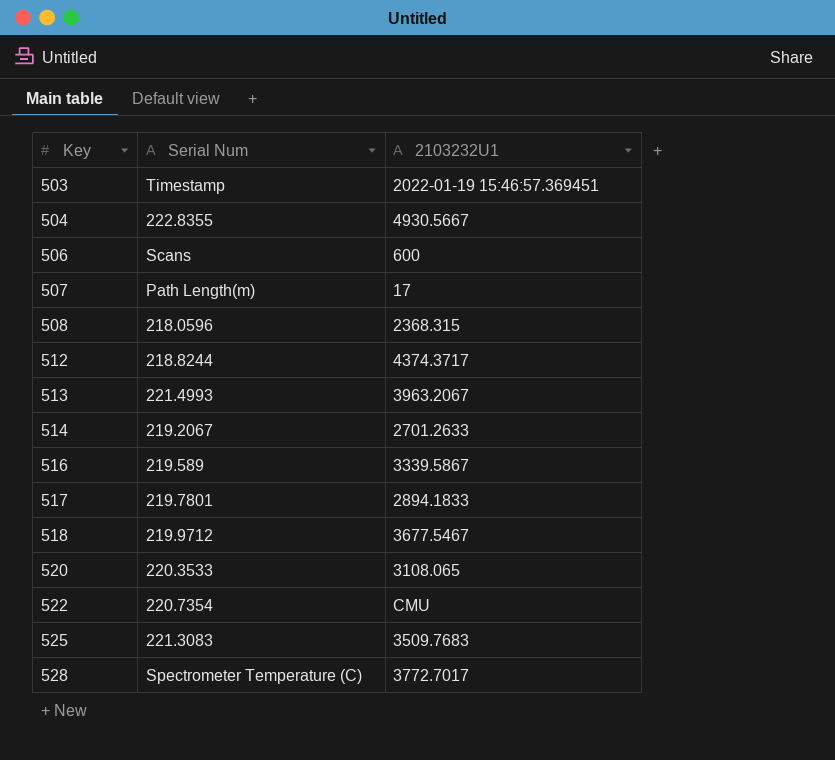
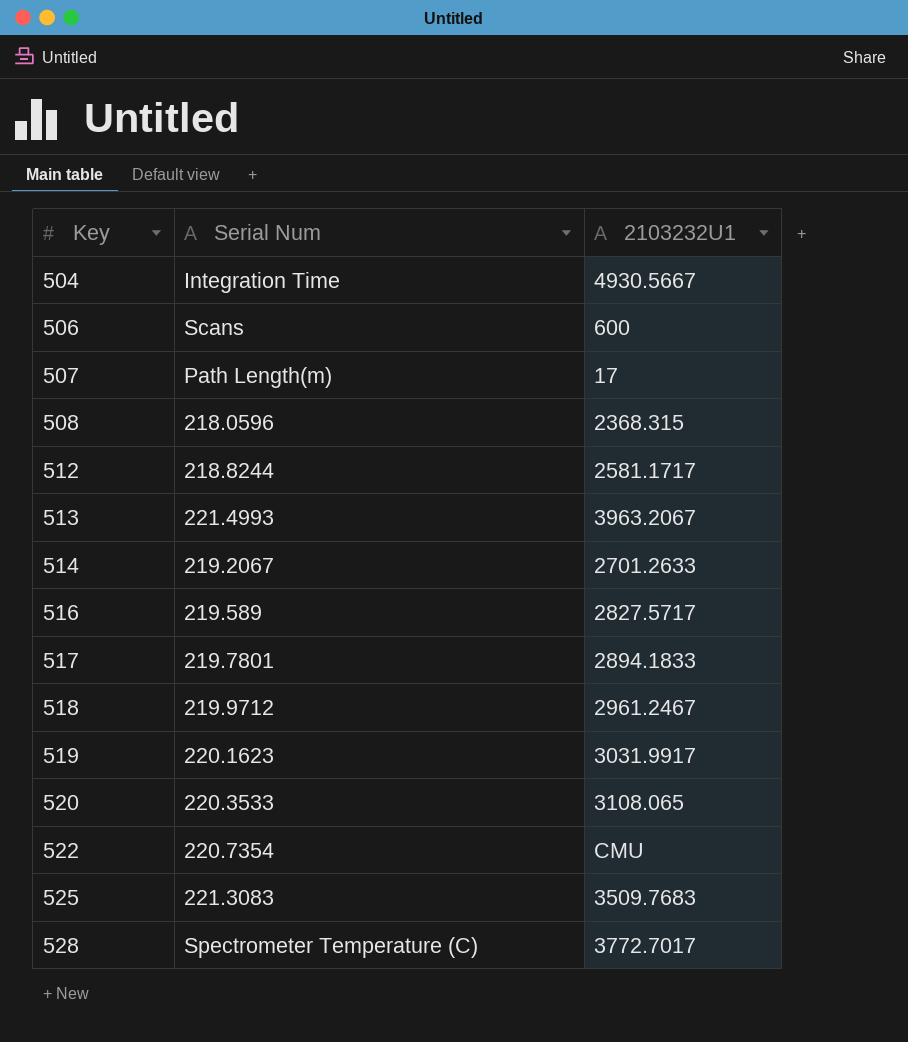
row 503: Timestamp | 2022-01-19 15:46:57.369451 -> none
504 | Serial Num: 222.8355 -> Integration Time
512 | 2103232U1: 4374.3717 -> 2581.1717
516 | 2103232U1: 3339.5867 -> 2827.5717
518 | 2103232U1: 3677.5467 -> 2961.2467
row 519: none -> 220.1623 | 3031.9917

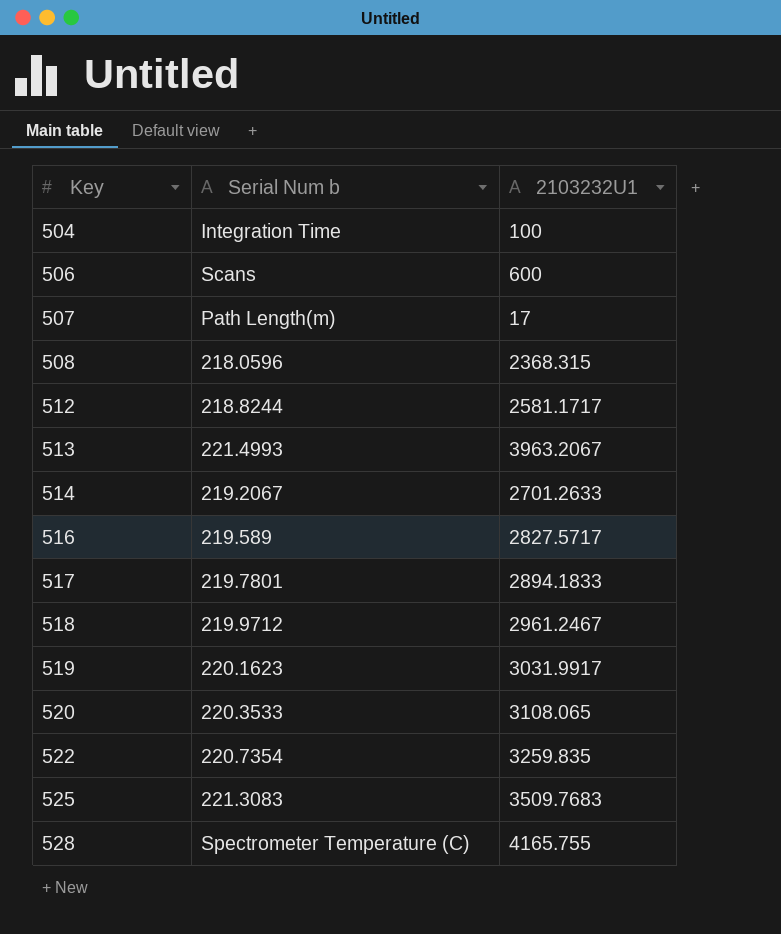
column name: Serial Num -> Serial Num b
504 | 2103232U1: 4930.5667 -> 100
522 | 2103232U1: CMU -> 3259.835
528 | 2103232U1: 3772.7017 -> 4165.755

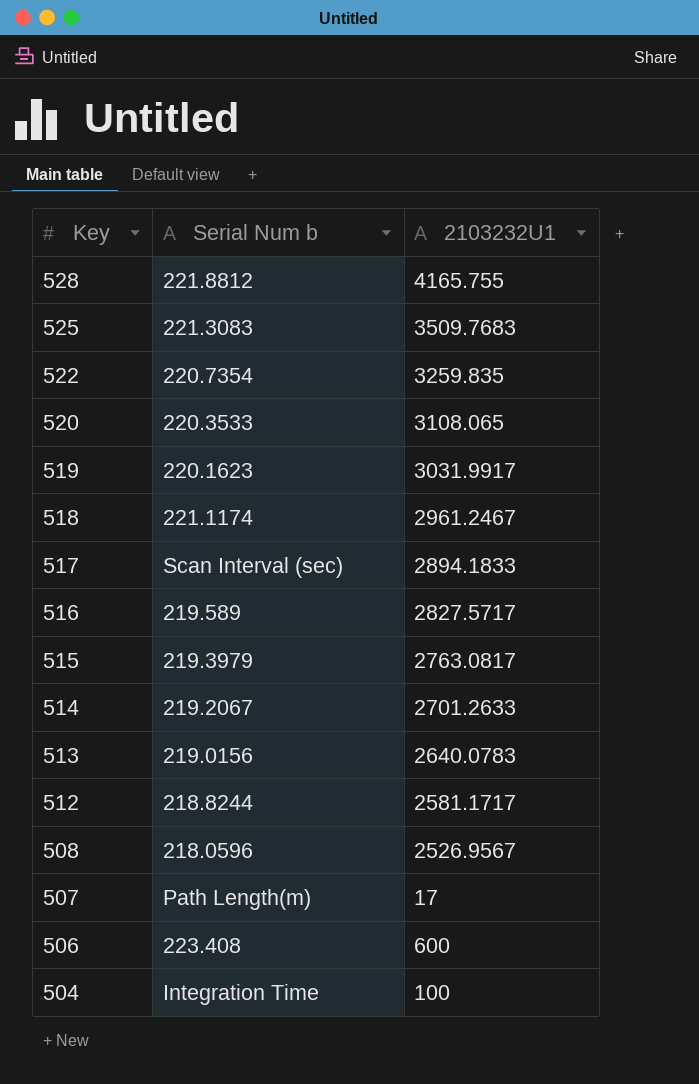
row order: Key ascending -> Key descending
528 | Serial Num b: Spectrometer Temperature (C) -> 221.8812
518 | Serial Num b: 219.9712 -> 221.1174
517 | Serial Num b: 219.7801 -> Scan Interval (sec)
row 515: none -> 219.3979 | 2763.0817
513 | Serial Num b: 221.4993 -> 219.0156
513 | 2103232U1: 3963.2067 -> 2640.0783
508 | 2103232U1: 2368.315 -> 2526.9567
506 | Serial Num b: Scans -> 223.408

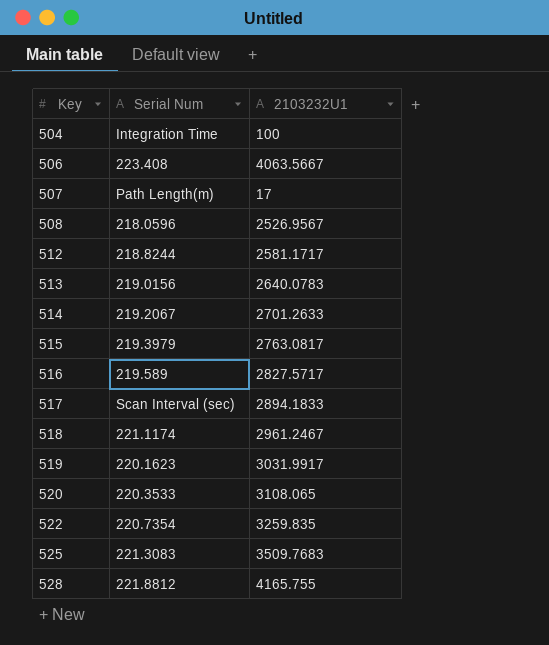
row order: Key descending -> Key ascending
column name: Serial Num b -> Serial Num
506 | 2103232U1: 600 -> 4063.5667

